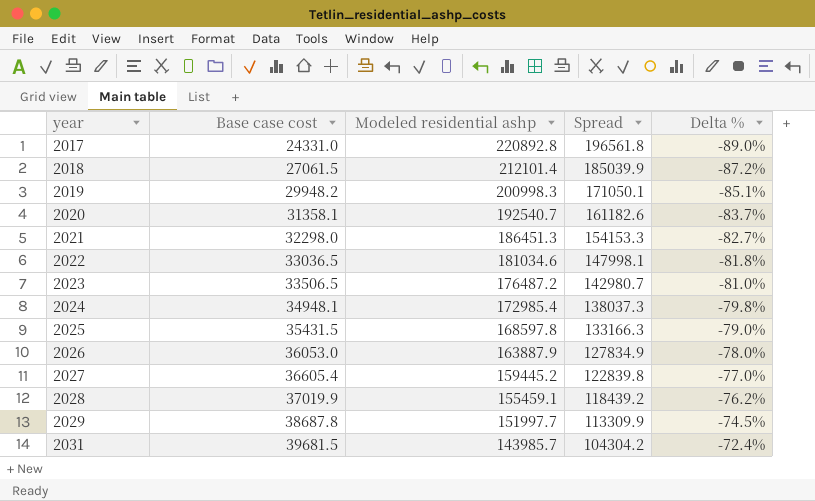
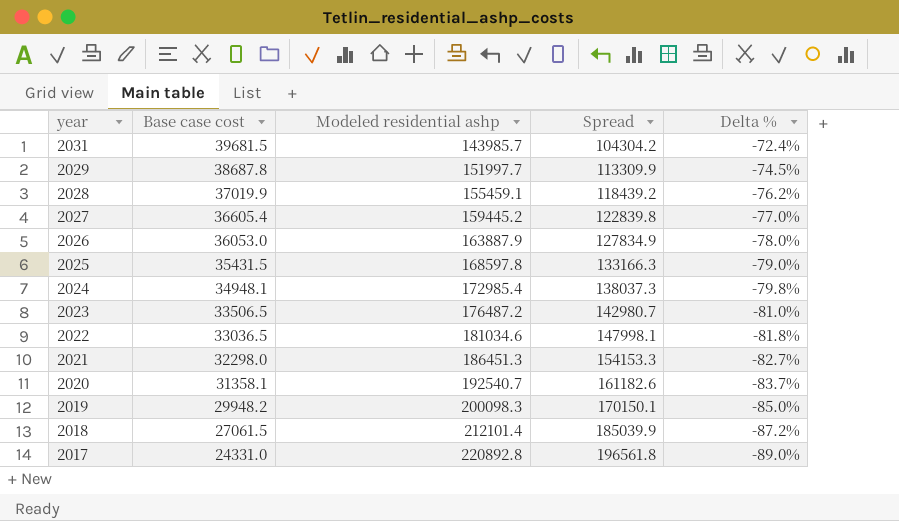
row order: year ascending -> year descending
2019 | Modeled residential ashp: 200998.3 -> 200098.3
2019 | Spread: 171050.1 -> 170150.1
2019 | Delta %: -85.1% -> -85.0%

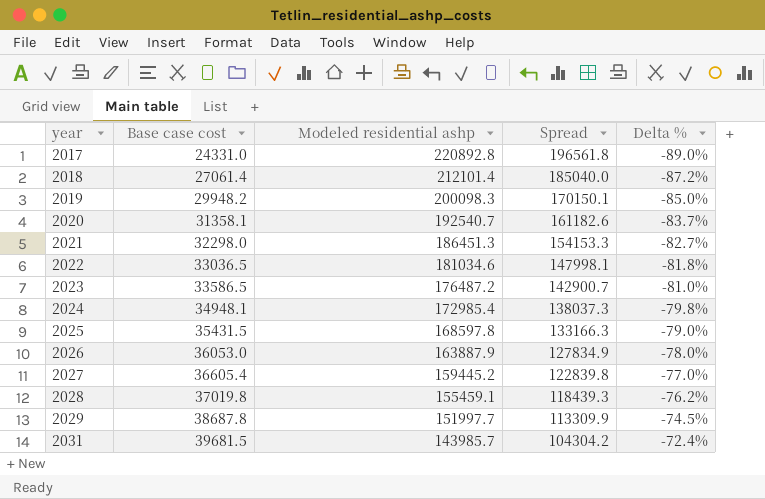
row order: year descending -> year ascending
2018 | Base case cost: 27061.5 -> 27061.4
2018 | Spread: 185039.9 -> 185040.0
2023 | Base case cost: 33506.5 -> 33586.5
2023 | Spread: 142980.7 -> 142900.7
2028 | Base case cost: 37019.9 -> 37019.8
2028 | Spread: 118439.2 -> 118439.3

